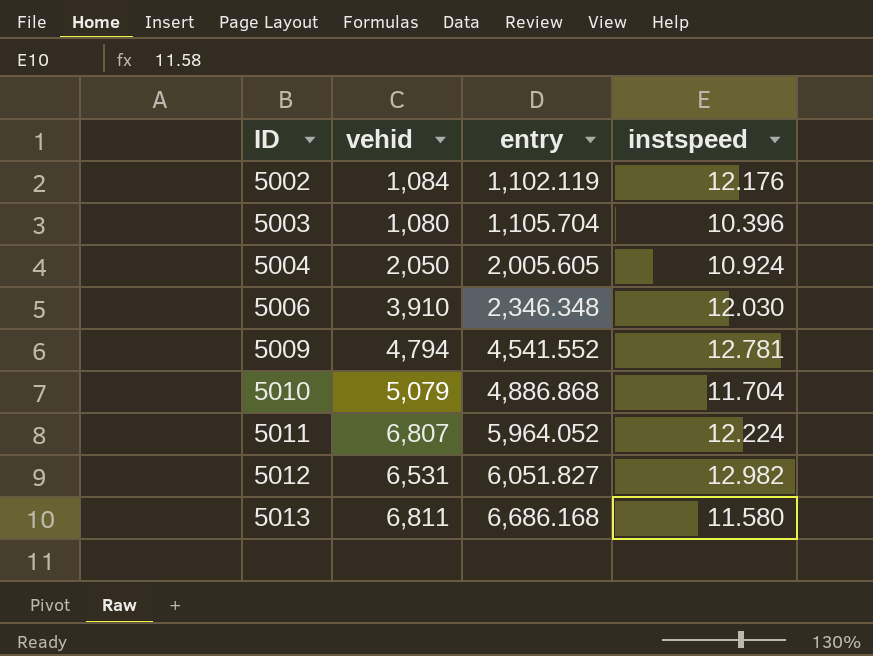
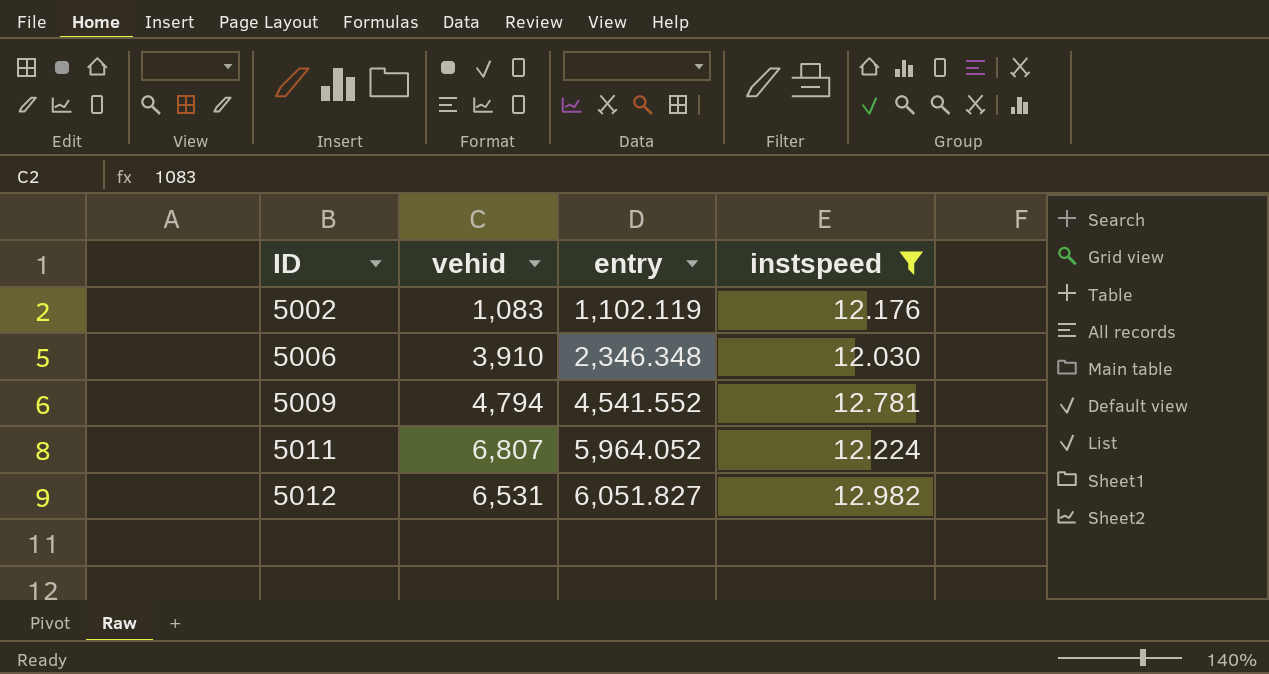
filter: none -> instspeed >= 12.030
5002 | vehid: 1,084 -> 1,083

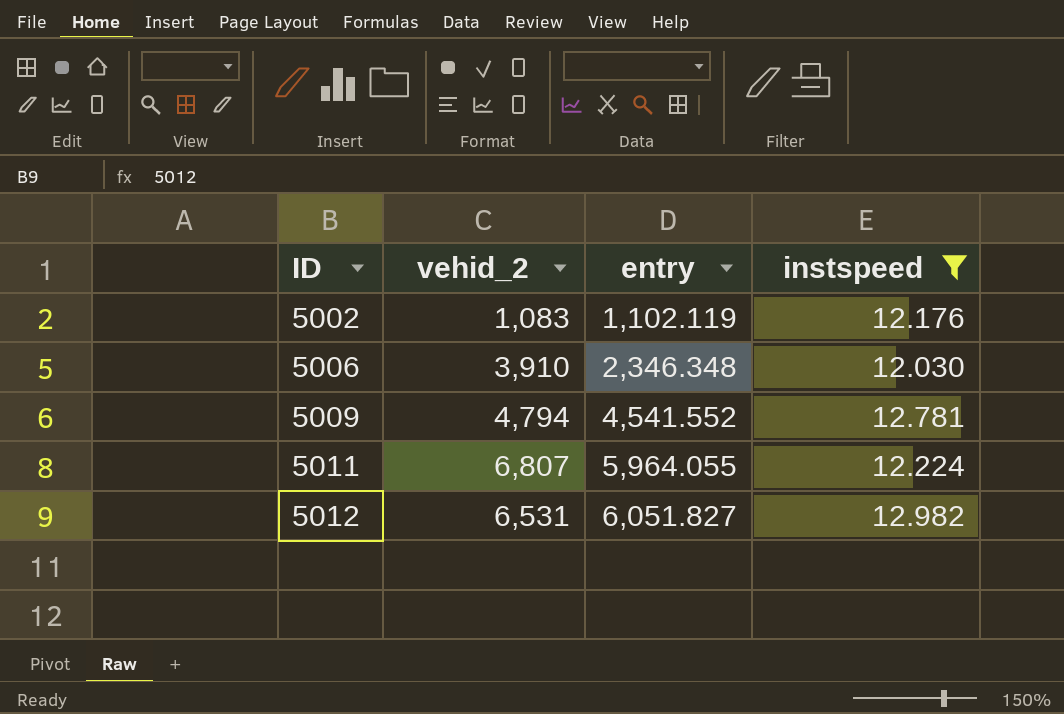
column name: vehid -> vehid_2
5011 | entry: 5,964.052 -> 5,964.055

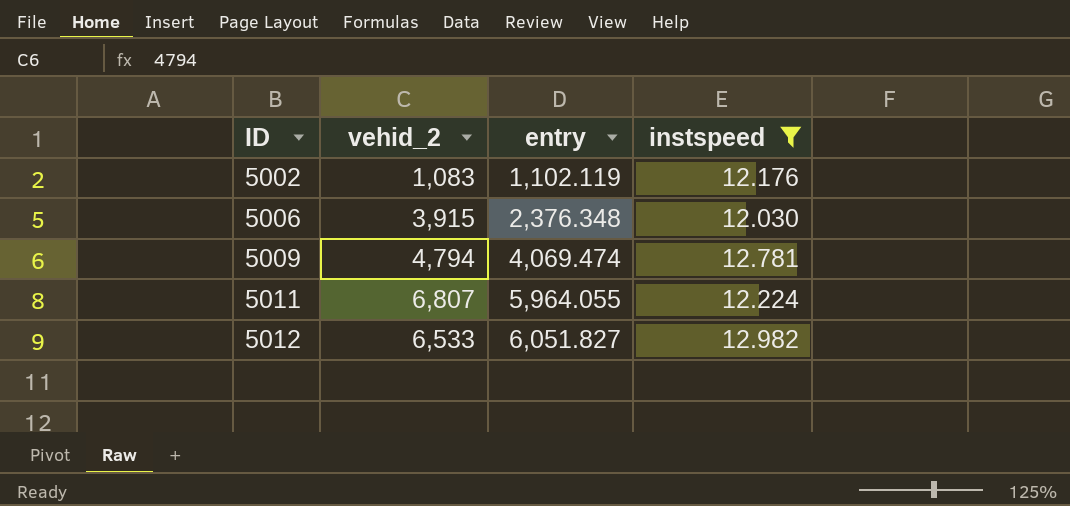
5006 | vehid_2: 3,910 -> 3,915
5006 | entry: 2,346.348 -> 2,376.348
5009 | entry: 4,541.552 -> 4,069.474
5012 | vehid_2: 6,531 -> 6,533

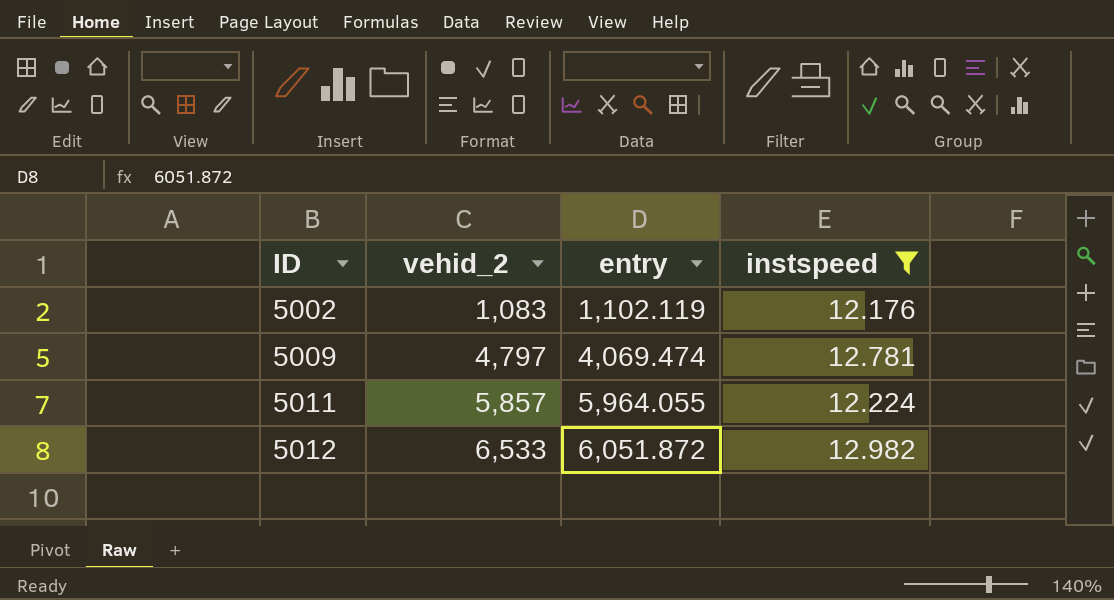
row 5006: 3,915 | 2,376.348 | 12.030 -> none
5009 | vehid_2: 4,794 -> 4,797
5011 | vehid_2: 6,807 -> 5,857
5012 | entry: 6,051.827 -> 6,051.872

